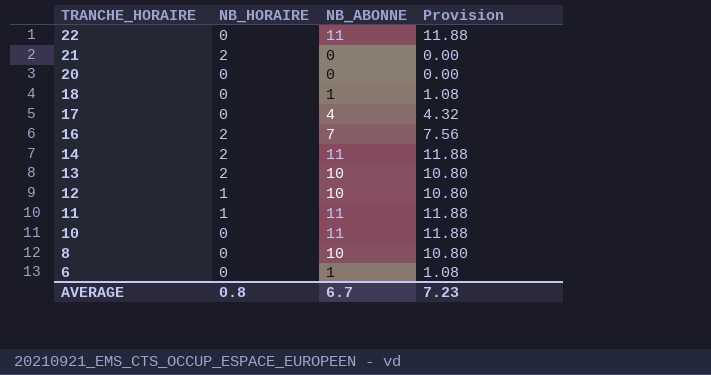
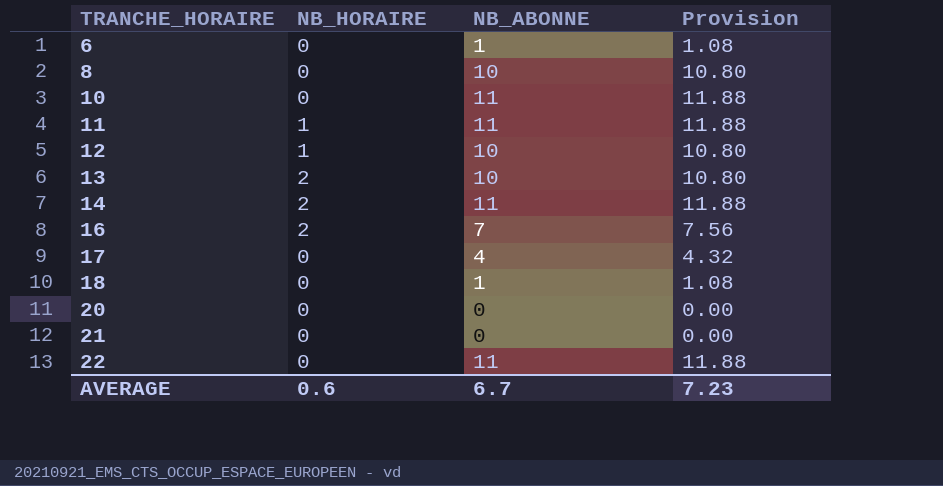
row order: TRANCHE_HORAIRE descending -> TRANCHE_HORAIRE ascending
21 | NB_HORAIRE: 2 -> 0
AVERAGE | NB_HORAIRE: 0.8 -> 0.6

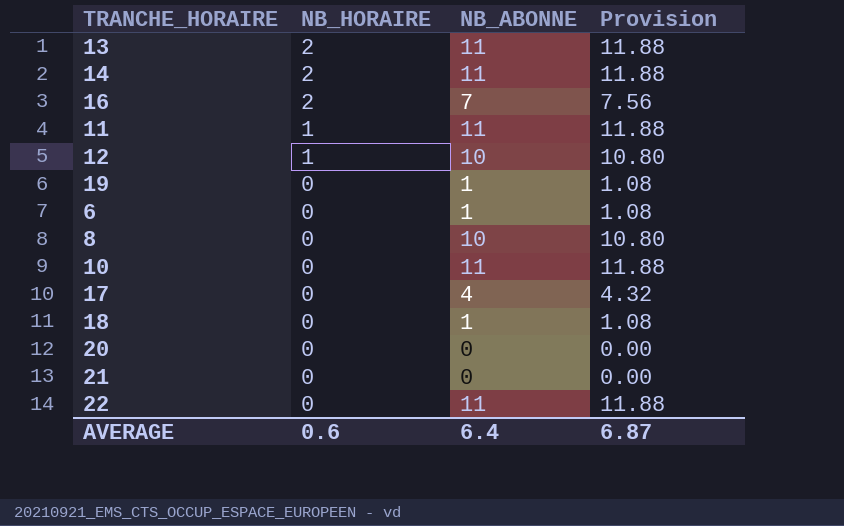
row order: TRANCHE_HORAIRE ascending -> NB_HORAIRE descending
13 | NB_ABONNE: 10 -> 11
13 | Provision: 10.80 -> 11.88
row 19: none -> 0 | 1 | 1.08
AVERAGE | NB_ABONNE: 6.7 -> 6.4
AVERAGE | Provision: 7.23 -> 6.87

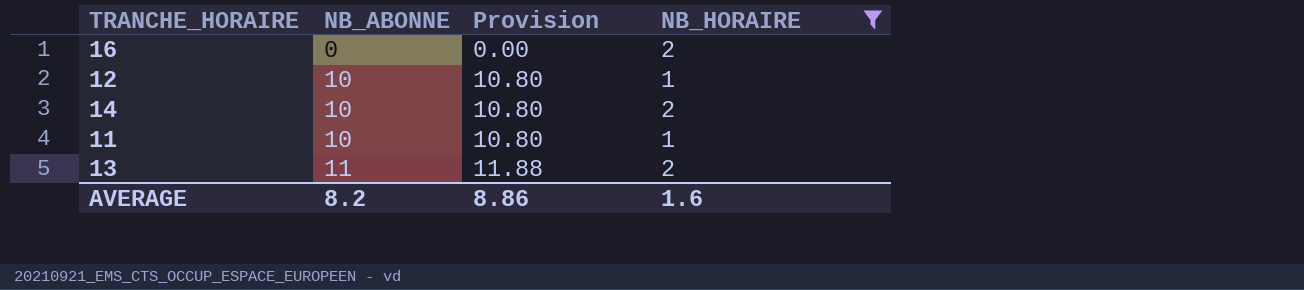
filter: none -> NB_HORAIRE != 0
row order: NB_HORAIRE descending -> NB_ABONNE ascending
column NB_HORAIRE | position: 2 -> 4
16 | NB_ABONNE: 7 -> 0
16 | Provision: 7.56 -> 0.00
14 | NB_ABONNE: 11 -> 10
14 | Provision: 11.88 -> 10.80
11 | NB_ABONNE: 11 -> 10
11 | Provision: 11.88 -> 10.80
AVERAGE | NB_ABONNE: 6.4 -> 8.2
AVERAGE | Provision: 6.87 -> 8.86
AVERAGE | NB_HORAIRE: 0.6 -> 1.6

